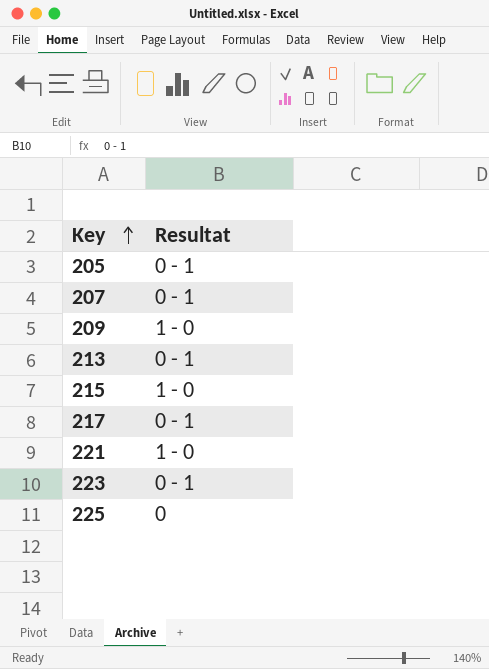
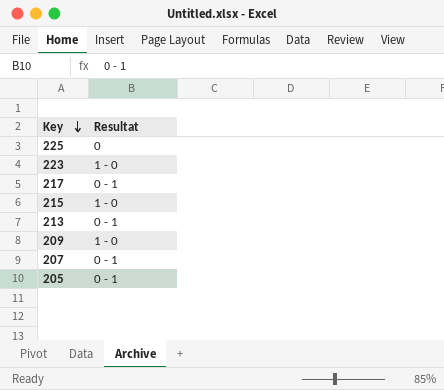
row order: Key ascending -> Key descending
row 221: 1 - 0 -> none
223 | Resultat: 0 - 1 -> 1 - 0

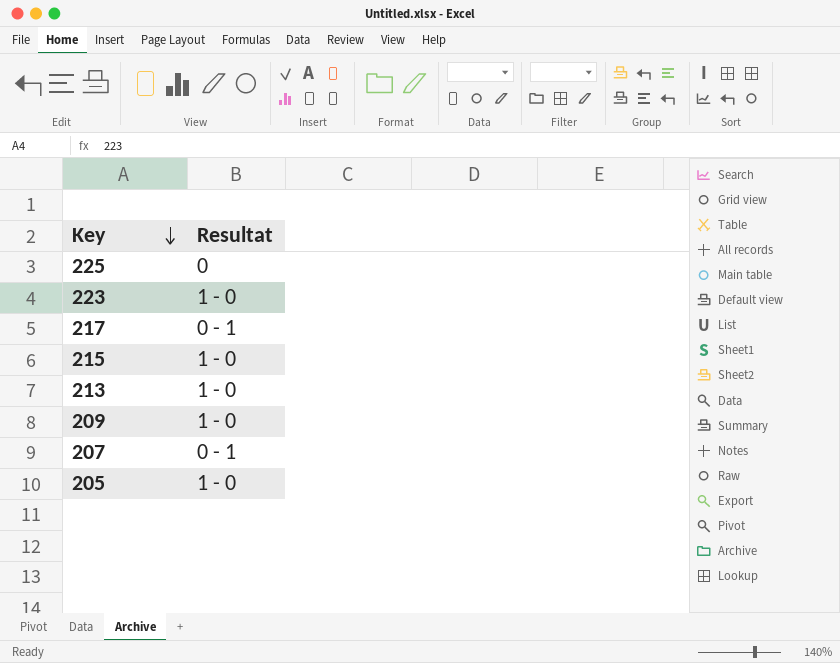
213 | Resultat: 0 - 1 -> 1 - 0
205 | Resultat: 0 - 1 -> 1 - 0

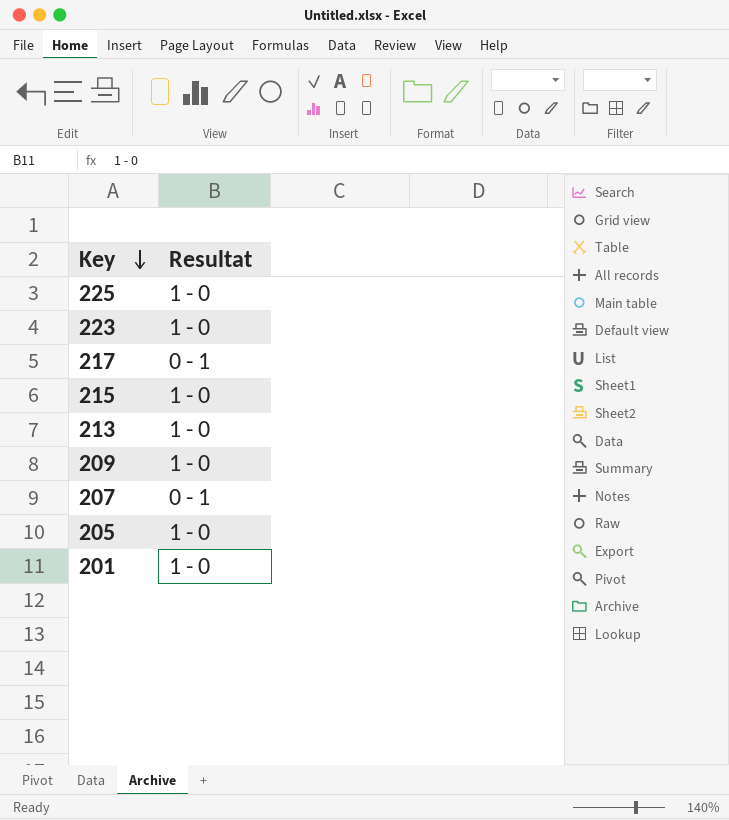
225 | Resultat: 0 -> 1 - 0
row 201: none -> 1 - 0

